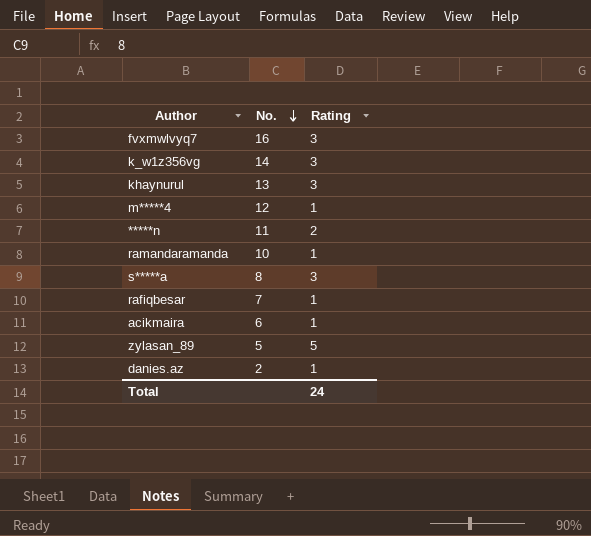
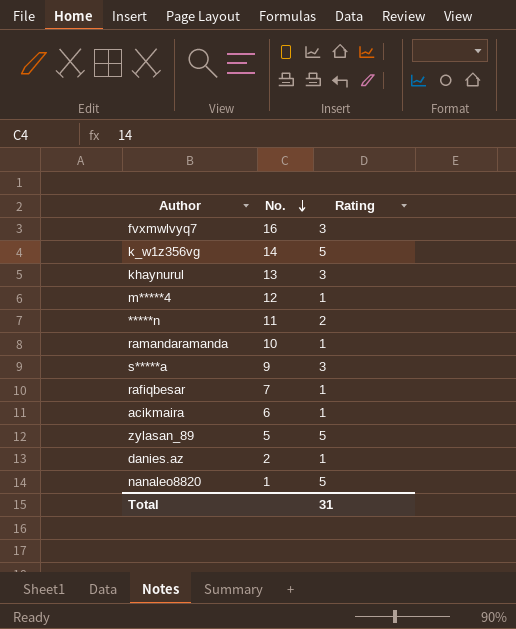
k_w1z356vg | Rating: 3 -> 5
s*****a | No.: 8 -> 9
row nanaleo8820: none -> 1 | 5
Total | Rating: 24 -> 31

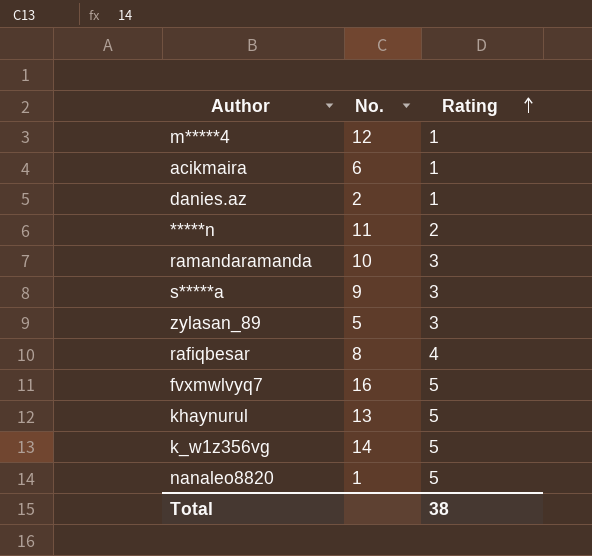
row order: No. descending -> Rating ascending
ramandaramanda | Rating: 1 -> 3
zylasan_89 | Rating: 5 -> 3
rafiqbesar | No.: 7 -> 8
rafiqbesar | Rating: 1 -> 4
fvxmwlvyq7 | Rating: 3 -> 5
khaynurul | Rating: 3 -> 5
Total | Rating: 31 -> 38

